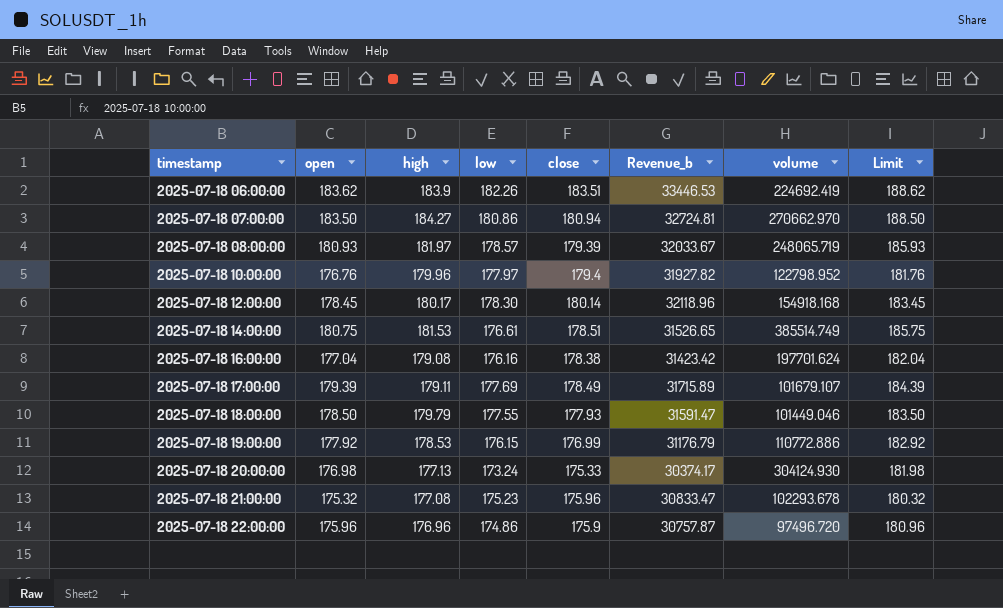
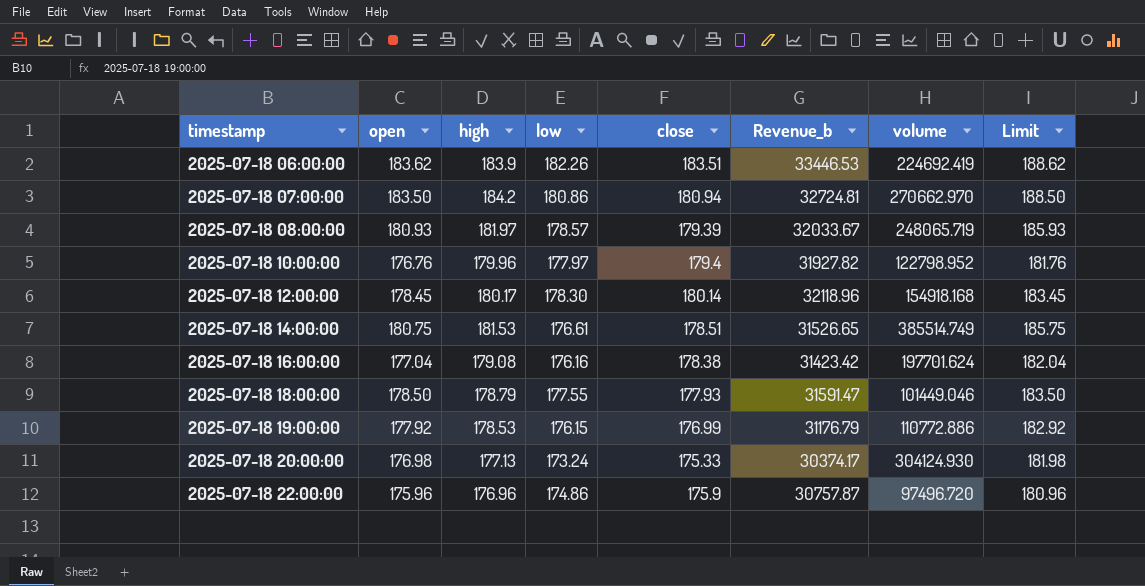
row 2025-07-18 17:00:00: 179.39 | 179.11 | 177.69 | 178.49 | 31715.89 | 101679.107 | 184.39 -> none
row 2025-07-18 21:00:00: 175.32 | 177.08 | 175.23 | 175.96 | 30833.47 | 102293.678 | 180.32 -> none
2025-07-18 07:00:00 | high: 184.27 -> 184.2
2025-07-18 18:00:00 | high: 179.79 -> 178.79

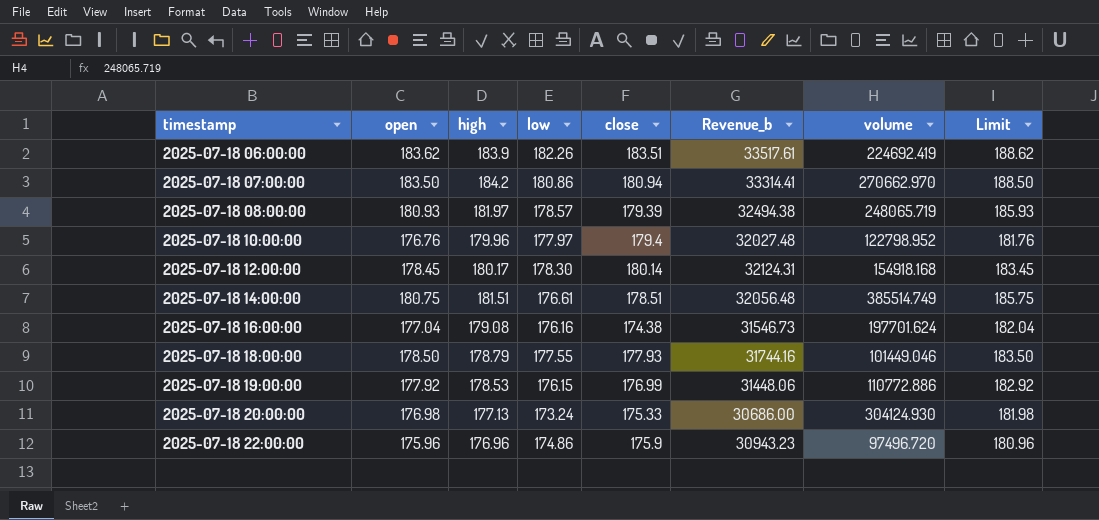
column Revenue_b | formula: [low] * [close] -> [high] * [low]
2025-07-18 14:00:00 | high: 181.53 -> 181.51
2025-07-18 16:00:00 | close: 178.38 -> 174.38

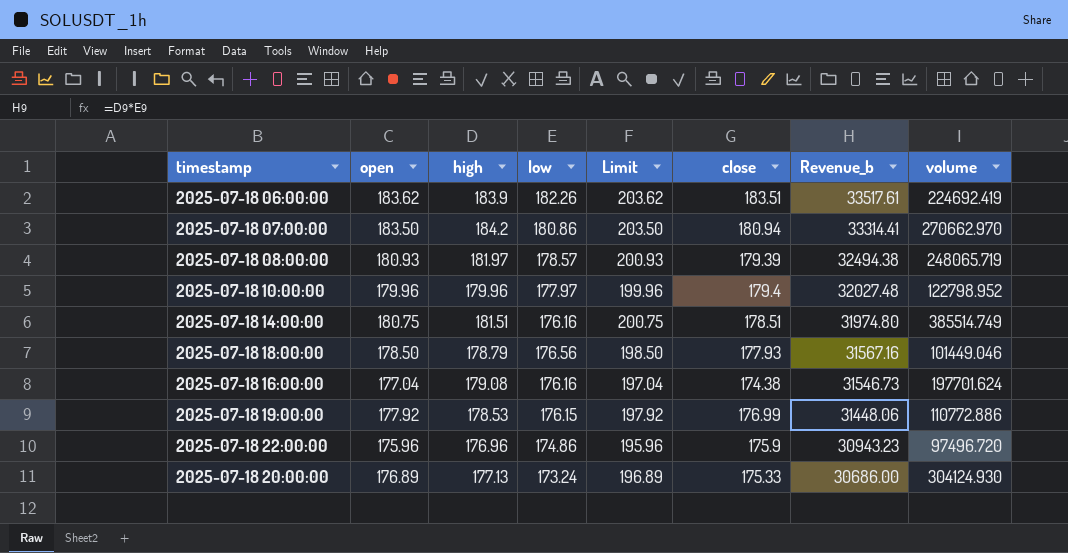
row order: timestamp ascending -> Revenue_b descending
column Limit | formula: [open] + 5 -> [open] + 20
column Limit | position: 8 -> 5
row 2025-07-18 12:00:00: 178.45 | 180.17 | 178.30 | 180.14 | 32124.31 | 154918.168 | 183.45 -> none
2025-07-18 10:00:00 | open: 176.76 -> 179.96
2025-07-18 14:00:00 | low: 176.61 -> 176.16
2025-07-18 14:00:00 | Revenue_b: 32056.48 -> 31974.80
2025-07-18 18:00:00 | low: 177.55 -> 176.56
2025-07-18 18:00:00 | Revenue_b: 31744.16 -> 31567.16
2025-07-18 20:00:00 | open: 176.98 -> 176.89

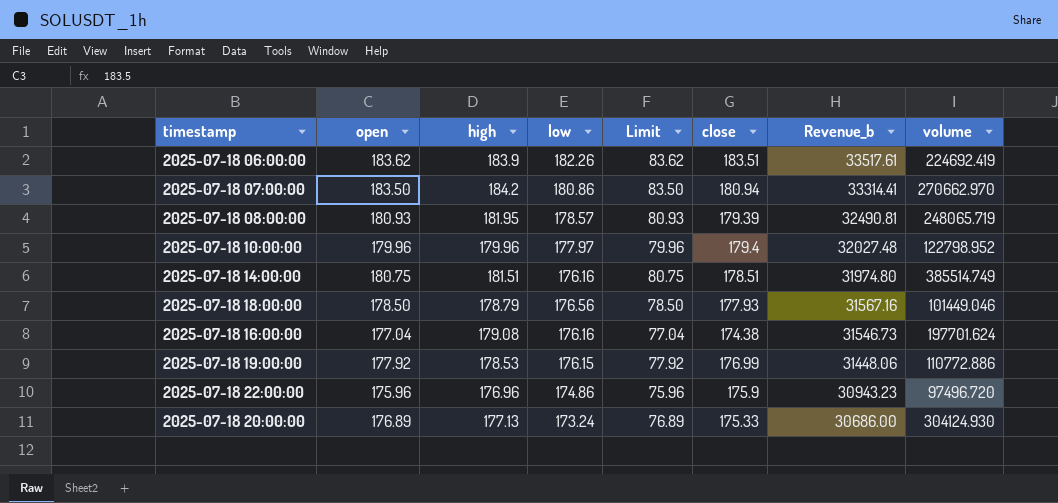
column Limit | formula: [open] + 20 -> [open] - 100
2025-07-18 08:00:00 | high: 181.97 -> 181.95
2025-07-18 08:00:00 | Revenue_b: 32494.38 -> 32490.81

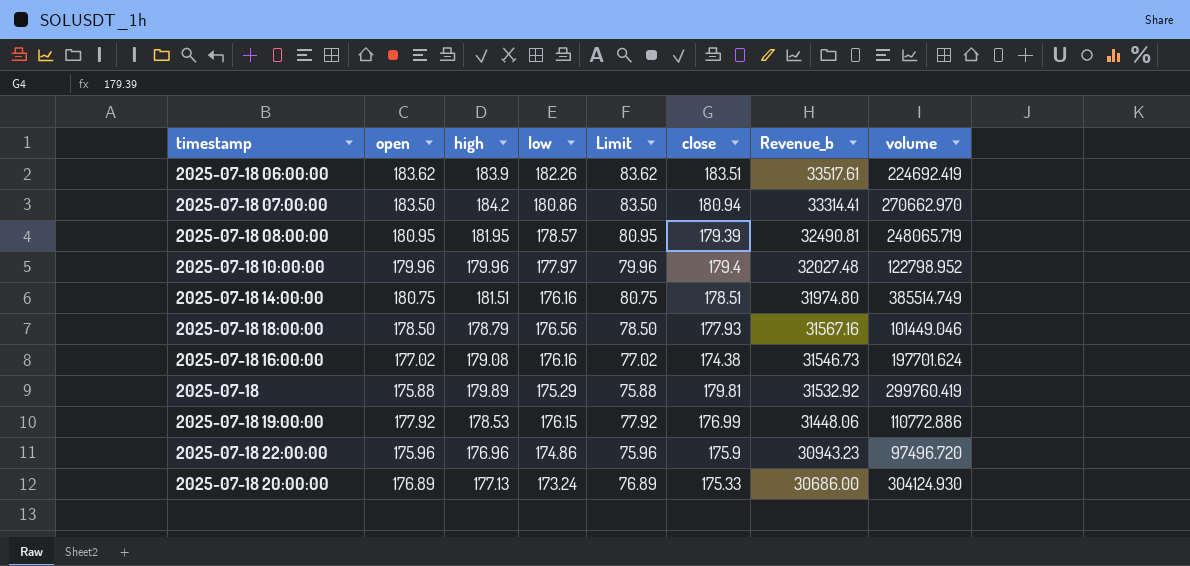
2025-07-18 08:00:00 | open: 180.93 -> 180.95
2025-07-18 08:00:00 | Limit: 80.93 -> 80.95
2025-07-18 16:00:00 | open: 177.04 -> 177.02
2025-07-18 16:00:00 | Limit: 77.04 -> 77.02
row 2025-07-18: none -> 175.88 | 179.89 | 175.29 | 75.88 | 179.81 | 31532.92 | 299760.419

